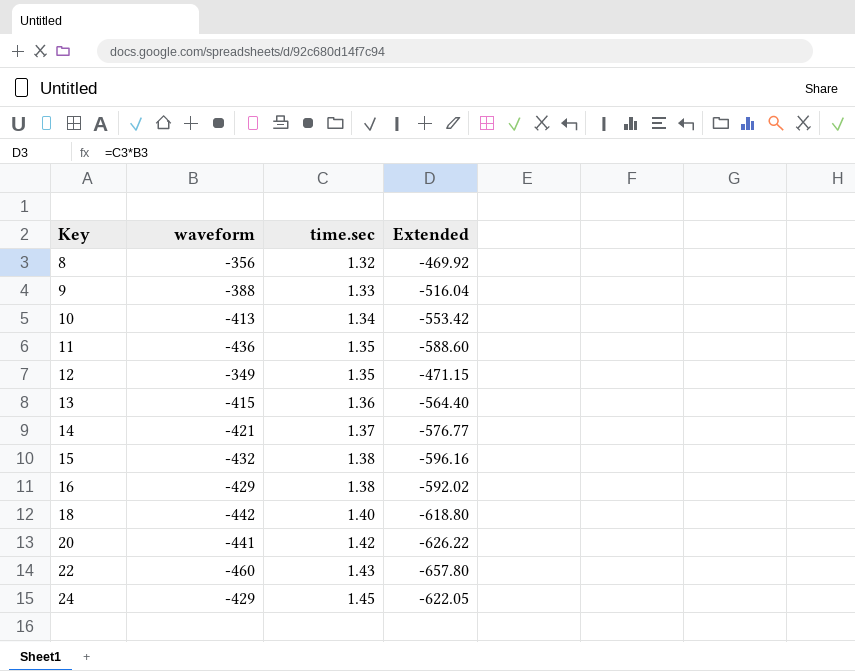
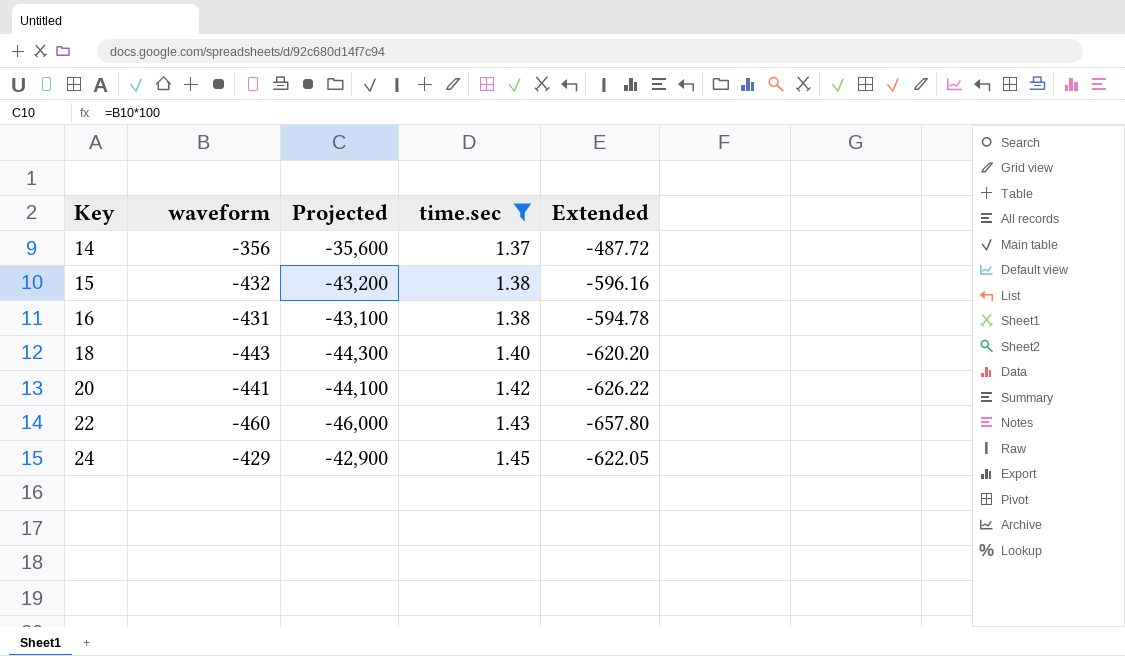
filter: none -> time.sec >= 1.37
column Projected | formula: none -> [waveform] * 100
14 | waveform: -421 -> -356
14 | Extended: -576.77 -> -487.72
16 | waveform: -429 -> -431
16 | Extended: -592.02 -> -594.78
18 | waveform: -442 -> -443
18 | Extended: -618.80 -> -620.20

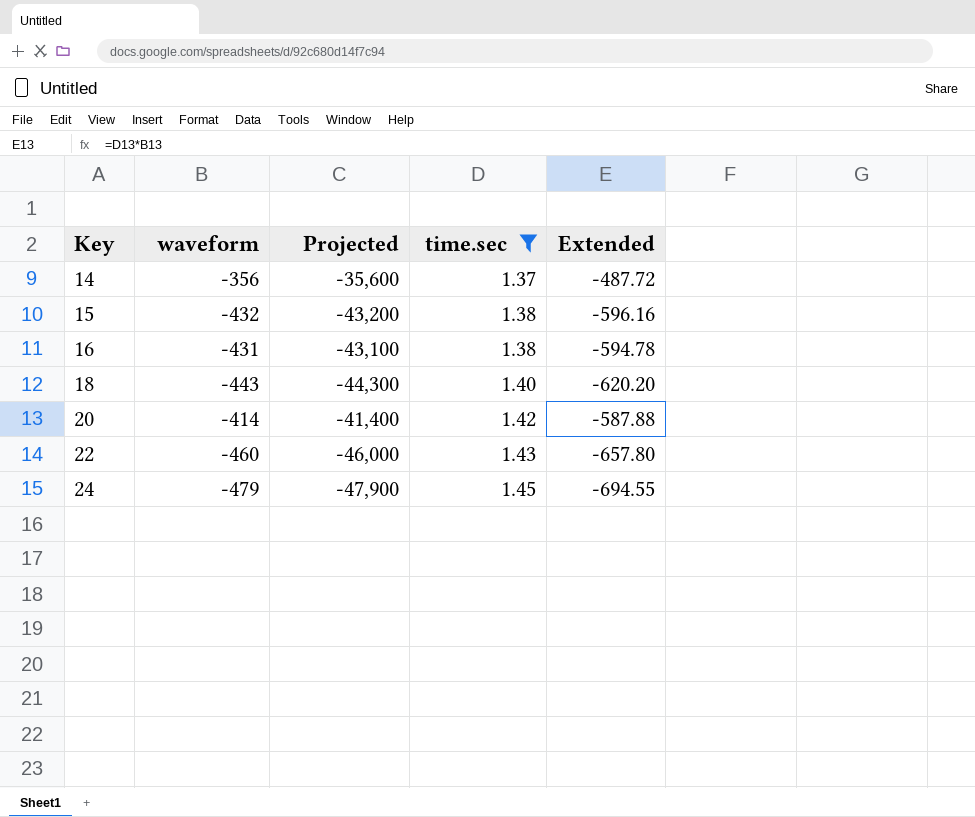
20 | waveform: -441 -> -414
20 | Projected: -44,100 -> -41,400
20 | Extended: -626.22 -> -587.88
24 | waveform: -429 -> -479
24 | Projected: -42,900 -> -47,900
24 | Extended: -622.05 -> -694.55

